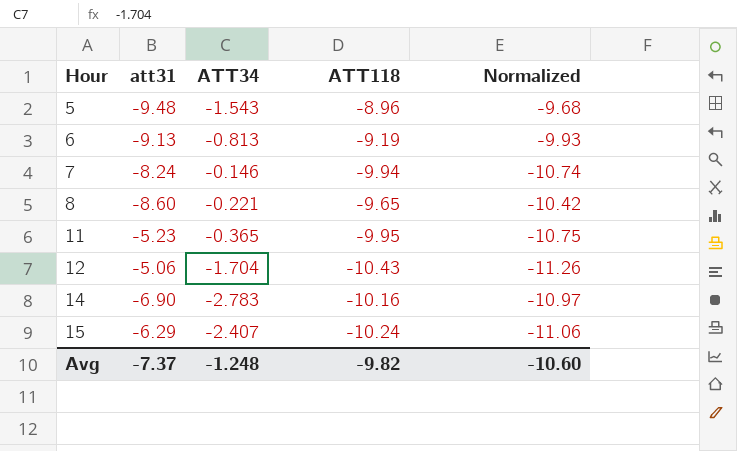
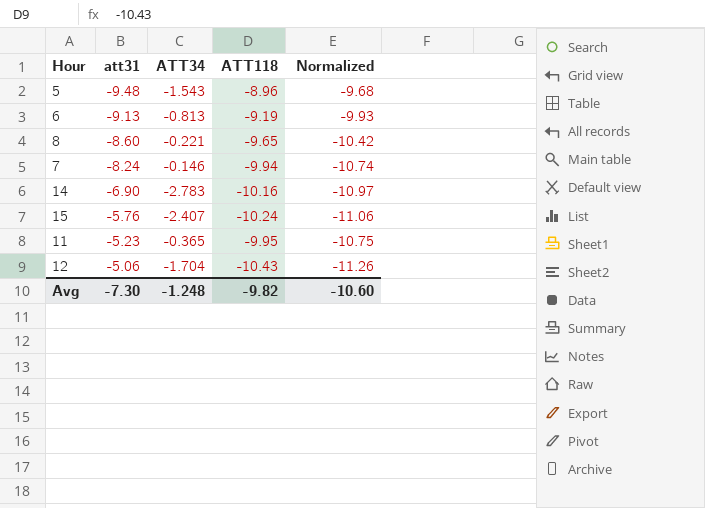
row order: Hour ascending -> att31 ascending
15 | att31: -6.29 -> -5.76
Avg | att31: -7.37 -> -7.30

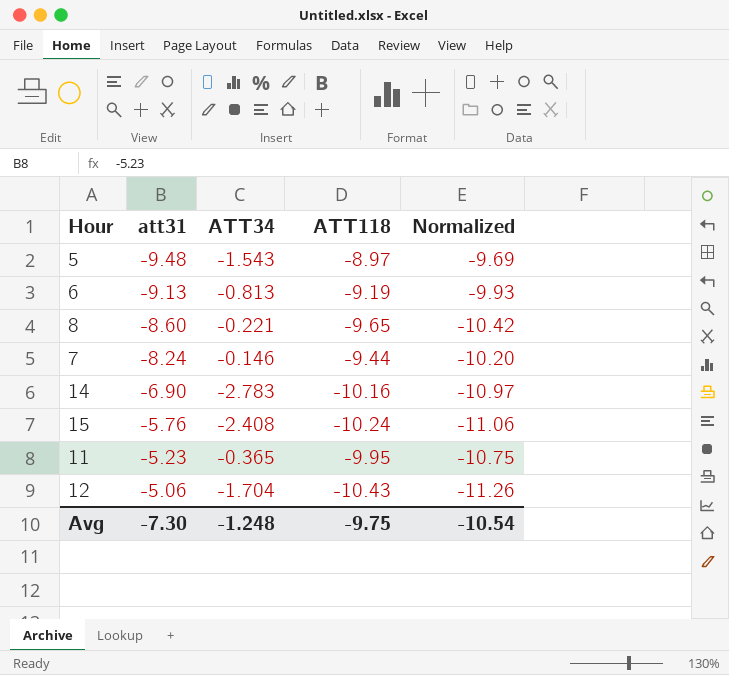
5 | ATT118: -8.96 -> -8.97
5 | Normalized: -9.68 -> -9.69
7 | ATT118: -9.94 -> -9.44
7 | Normalized: -10.74 -> -10.20
15 | ATT34: -2.407 -> -2.408
Avg | ATT118: -9.82 -> -9.75
Avg | Normalized: -10.60 -> -10.54

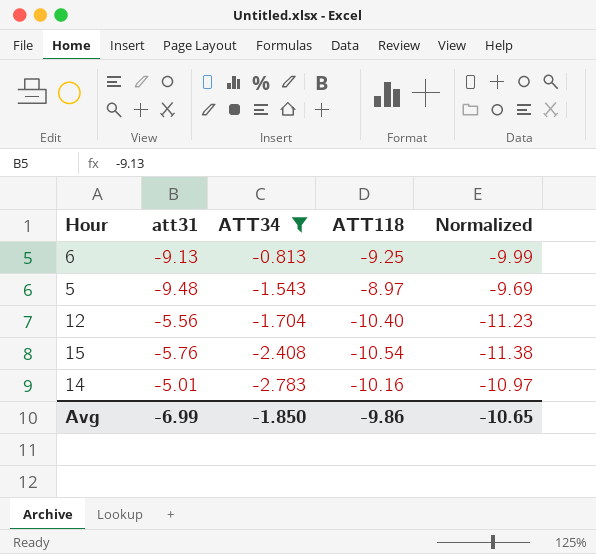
filter: none -> ATT34 <= -0.813
row order: att31 ascending -> ATT34 descending
6 | ATT118: -9.19 -> -9.25
6 | Normalized: -9.93 -> -9.99
12 | att31: -5.06 -> -5.56
12 | ATT118: -10.43 -> -10.40
12 | Normalized: -11.26 -> -11.23
15 | ATT118: -10.24 -> -10.54
15 | Normalized: -11.06 -> -11.38
14 | att31: -6.90 -> -5.01
Avg | att31: -7.30 -> -6.99
Avg | ATT34: -1.248 -> -1.850
Avg | ATT118: -9.75 -> -9.86
Avg | Normalized: -10.54 -> -10.65

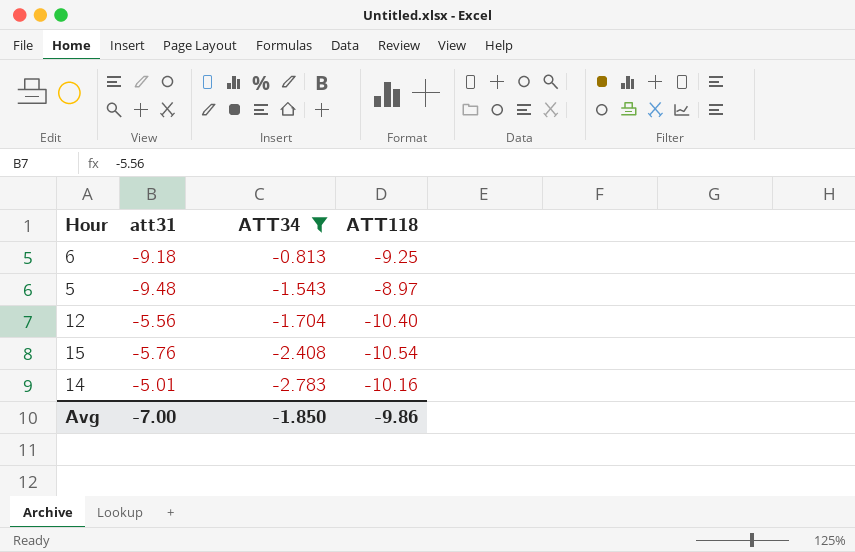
column Normalized | formula: [ATT118] * 1.08 -> none
6 | att31: -9.13 -> -9.18
Avg | att31: -6.99 -> -7.00

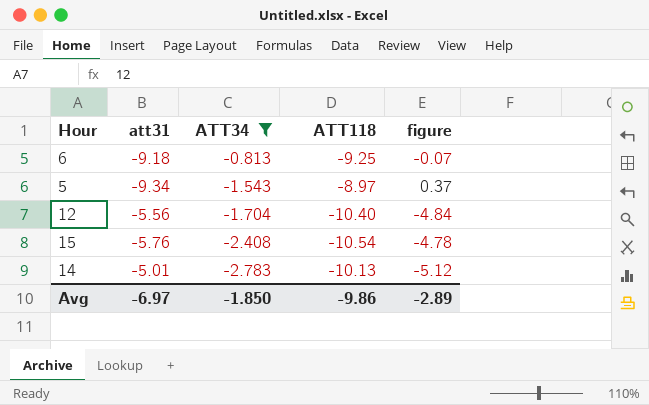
column figure | formula: none -> [ATT118] - [att31]
5 | att31: -9.48 -> -9.34
14 | ATT118: -10.16 -> -10.13
Avg | att31: -7.00 -> -6.97

